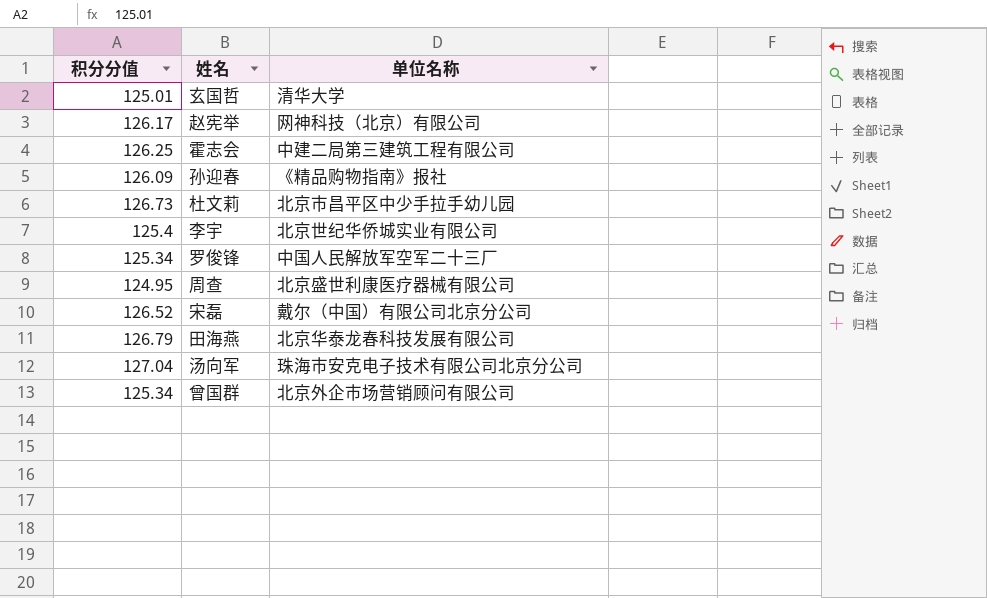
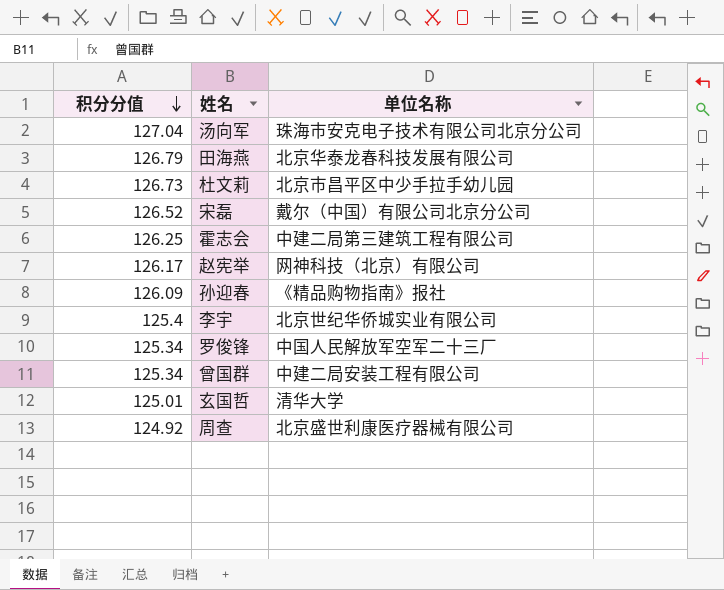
row order: none -> 积分分值 descending
曾国群 | 单位名称: 北京外企市场营销顾问有限公司 -> 中建二局安装工程有限公司
周查 | 积分分值: 124.95 -> 124.92

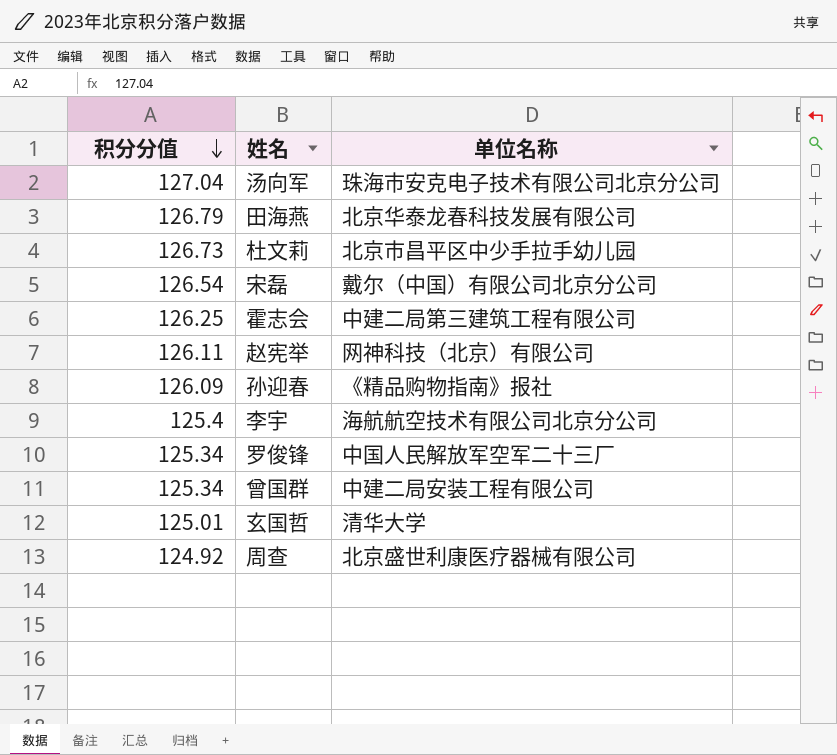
宋磊 | 积分分值: 126.52 -> 126.54
赵宪举 | 积分分值: 126.17 -> 126.11
李宇 | 单位名称: 北京世纪华侨城实业有限公司 -> 海航航空技术有限公司北京分公司

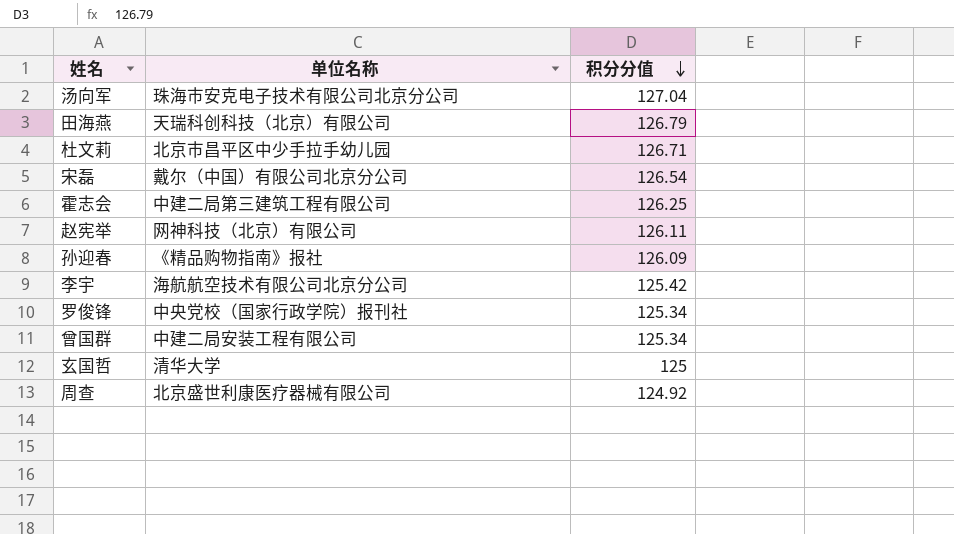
column 积分分值 | position: 1 -> 3
田海燕 | 单位名称: 北京华泰龙春科技发展有限公司 -> 天瑞科创科技（北京）有限公司
杜文莉 | 积分分值: 126.73 -> 126.71
李宇 | 积分分值: 125.4 -> 125.42
罗俊锋 | 单位名称: 中国人民解放军空军二十三厂 -> 中央党校（国家行政学院）报刊社
玄国哲 | 积分分值: 125.01 -> 125

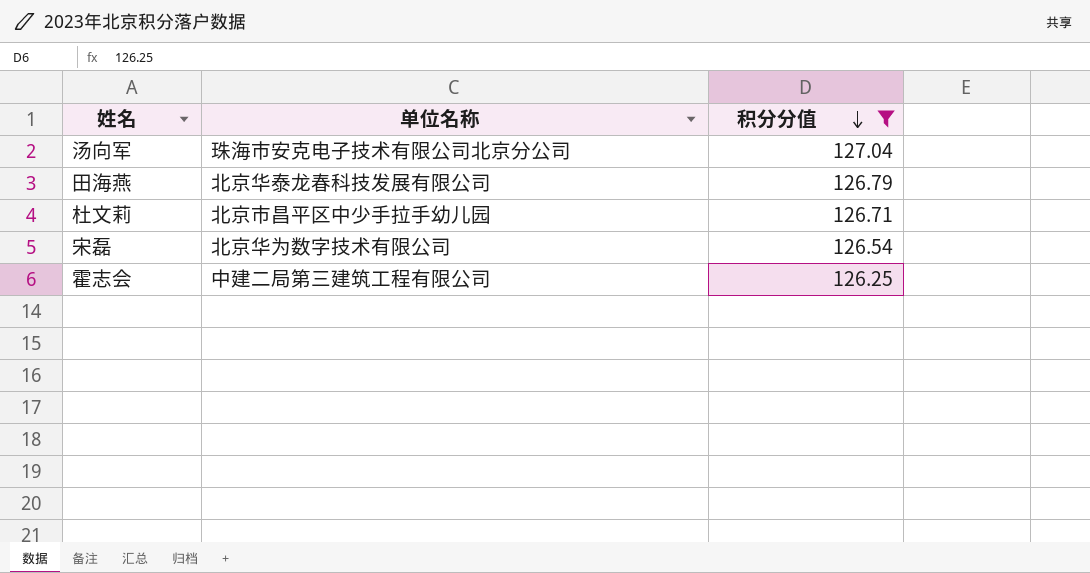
filter: none -> 积分分值 >= 126.25
田海燕 | 单位名称: 天瑞科创科技（北京）有限公司 -> 北京华泰龙春科技发展有限公司
宋磊 | 单位名称: 戴尔（中国）有限公司北京分公司 -> 北京华为数字技术有限公司

